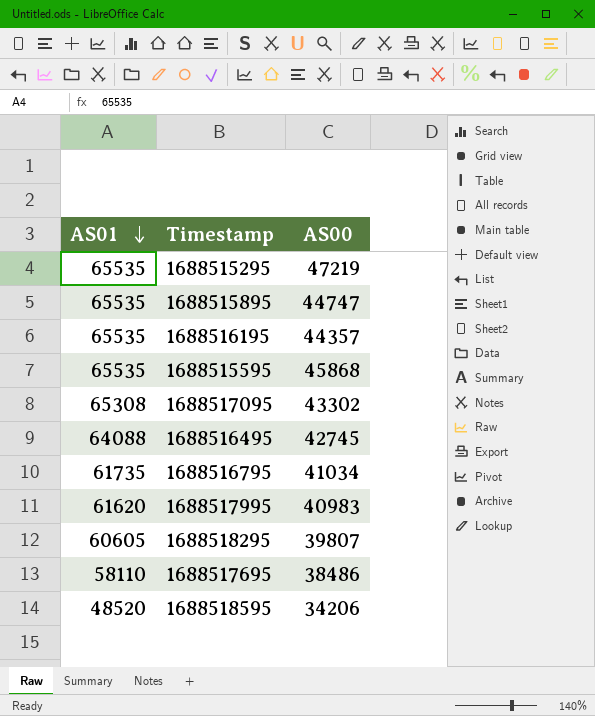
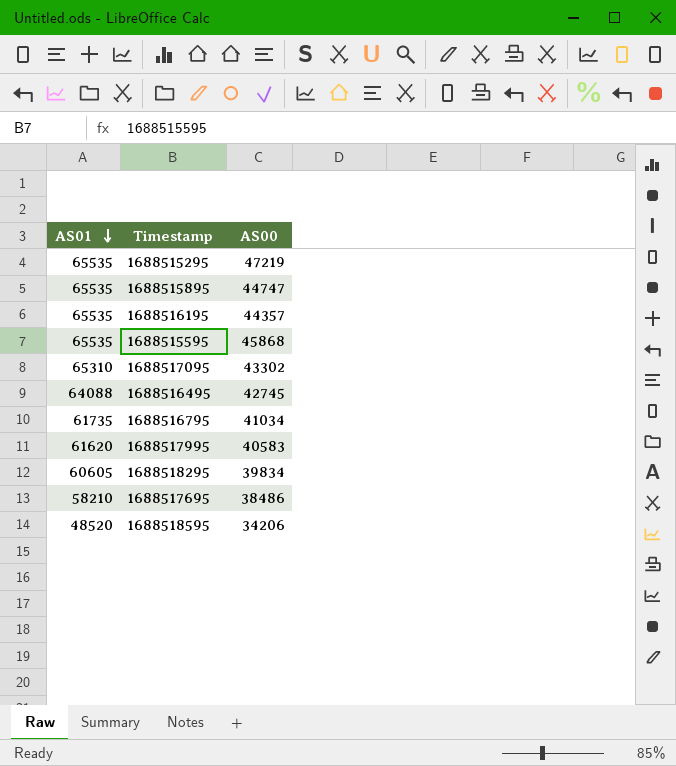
1688517095 | AS01: 65308 -> 65310
1688517995 | AS00: 40983 -> 40583
1688518295 | AS00: 39807 -> 39834
1688517695 | AS01: 58110 -> 58210

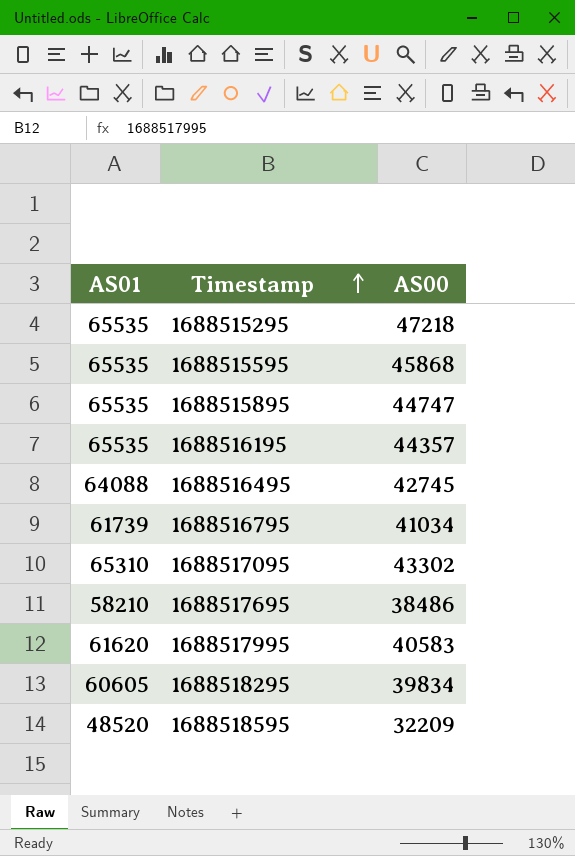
row order: AS01 descending -> Timestamp ascending
1688515295 | AS00: 47219 -> 47218
1688516795 | AS01: 61735 -> 61739
1688518595 | AS00: 34206 -> 32209

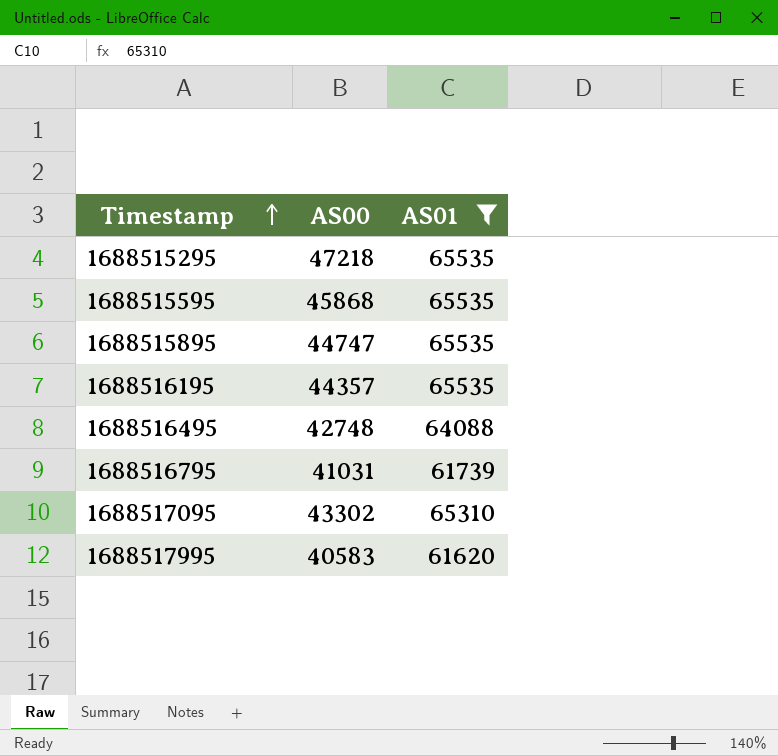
filter: none -> AS01 >= 61620
column AS01 | position: 1 -> 3
1688516495 | AS00: 42745 -> 42748
1688516795 | AS00: 41034 -> 41031

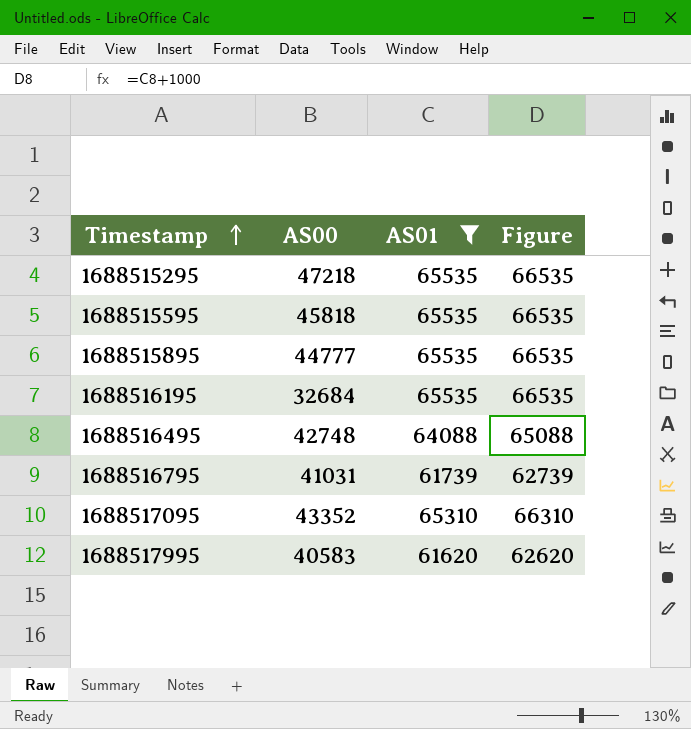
column Figure | formula: none -> [AS01] + 1000
1688515595 | AS00: 45868 -> 45818
1688515895 | AS00: 44747 -> 44777
1688516195 | AS00: 44357 -> 32684
1688517095 | AS00: 43302 -> 43352

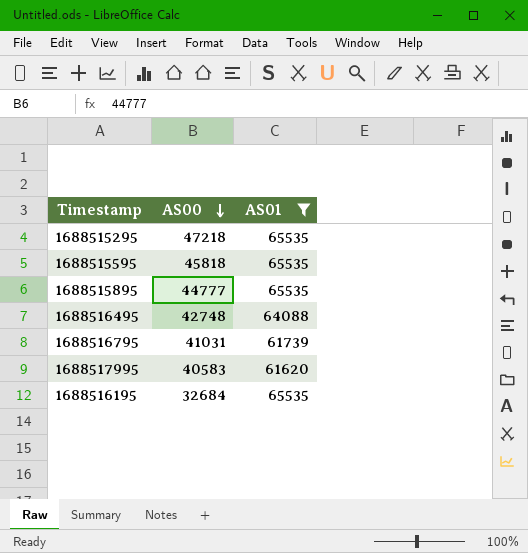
row order: Timestamp ascending -> AS00 descending
column Figure | formula: [AS01] + 1000 -> none
row 1688517095: 43352 | 65310 | 66310 -> none

